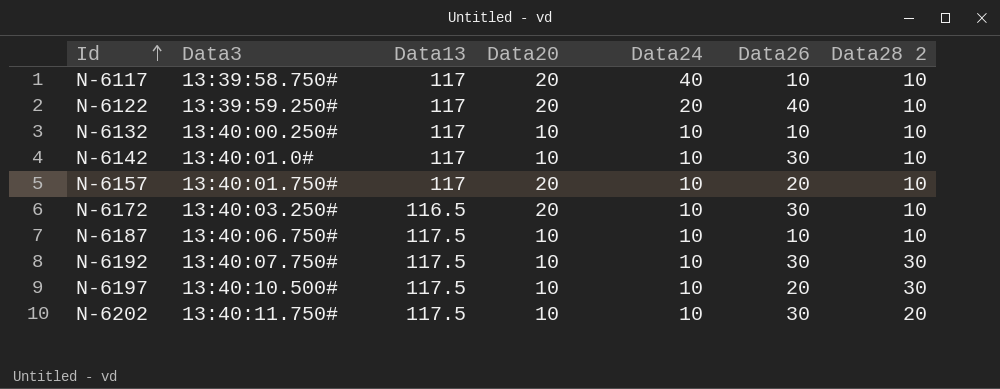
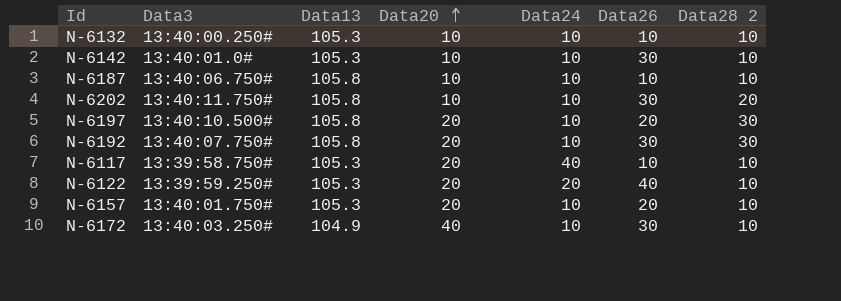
row order: Id ascending -> Data20 ascending
N-6132 | Data13: 117 -> 105.3
N-6142 | Data13: 117 -> 105.3
N-6187 | Data13: 117.5 -> 105.8
N-6202 | Data13: 117.5 -> 105.8
N-6197 | Data13: 117.5 -> 105.8
N-6197 | Data20: 10 -> 20
N-6192 | Data13: 117.5 -> 105.8
N-6192 | Data20: 10 -> 20
N-6117 | Data13: 117 -> 105.3
N-6122 | Data13: 117 -> 105.3
N-6157 | Data13: 117 -> 105.3
N-6172 | Data13: 116.5 -> 104.9
N-6172 | Data20: 20 -> 40

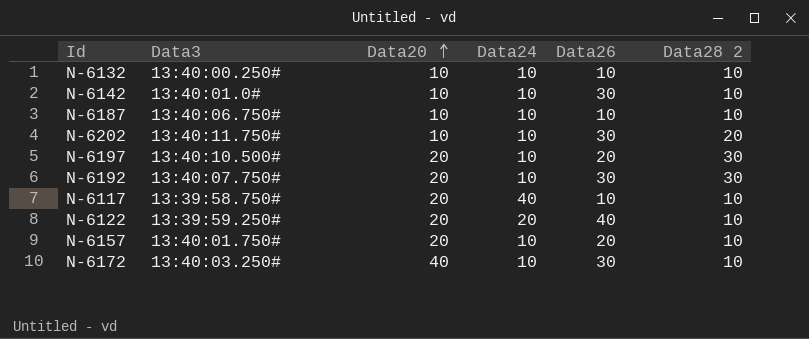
column Data13 | position: 3 -> none

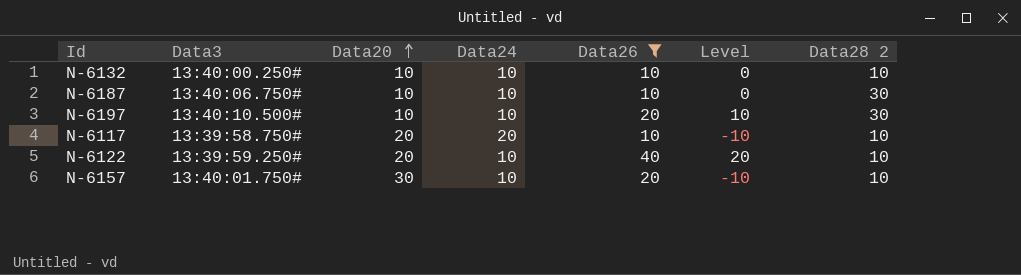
filter: none -> Data26 != 30
column Level | formula: none -> [Data26] - [Data20]
N-6187 | Data28 2: 10 -> 30
N-6197 | Data20: 20 -> 10
N-6117 | Data24: 40 -> 20
N-6122 | Data24: 20 -> 10
N-6157 | Data20: 20 -> 30

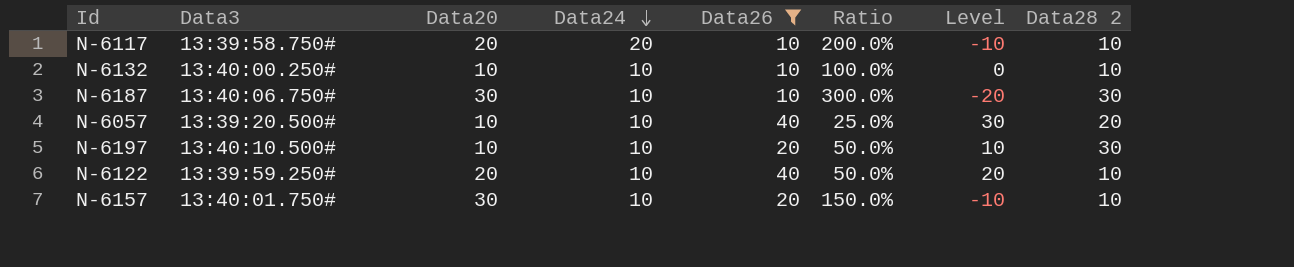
row order: Data20 ascending -> Data24 descending
column Ratio | formula: none -> [Data20] / [Data26]
N-6187 | Data20: 10 -> 30
N-6187 | Level: 0 -> -20
row N-6057: none -> 13:39:20.500# | 10 | 10 | 40 | 25.0% | 30 | 20

